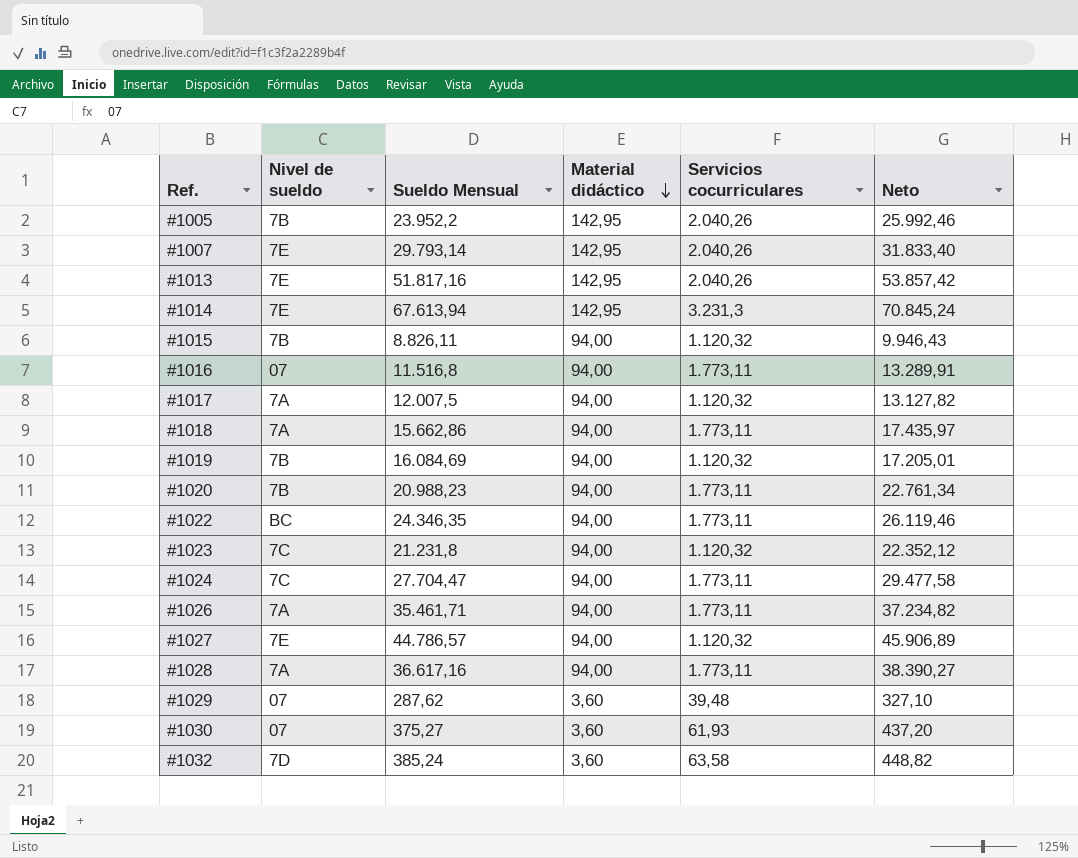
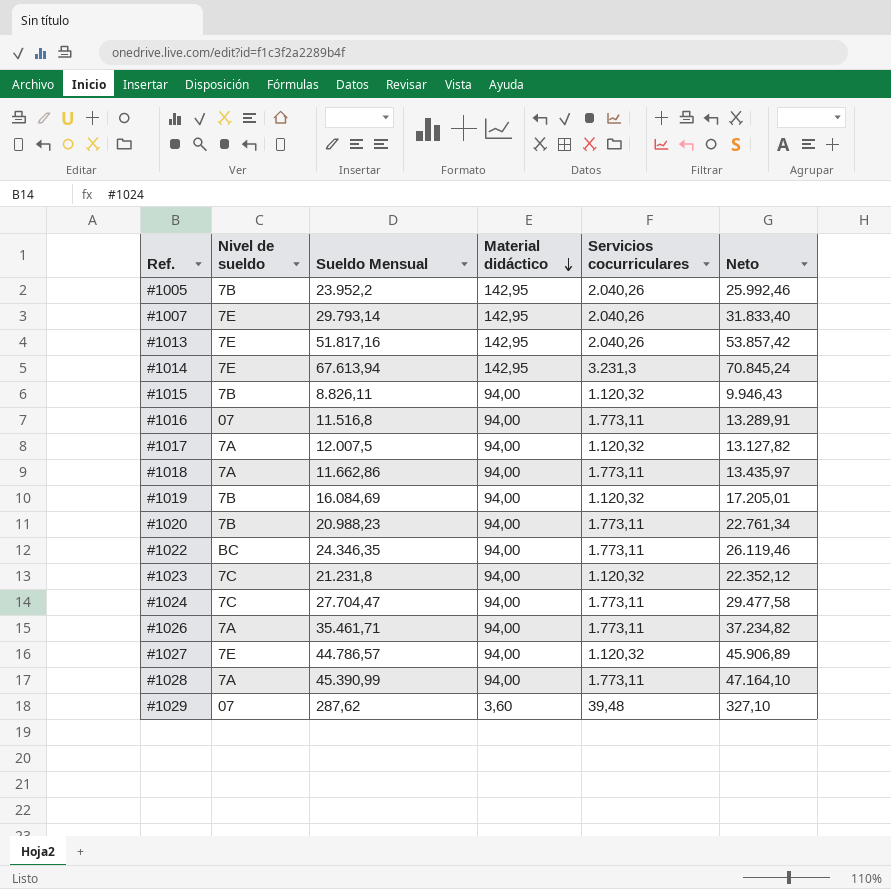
row #1030: 07 | 375,27 | 3,60 | 61,93 | 437,20 -> none
row #1032: 7D | 385,24 | 3,60 | 63,58 | 448,82 -> none
#1018 | Sueldo Mensual: 15.662,86 -> 11.662,86
#1018 | Neto: 17.435,97 -> 13.435,97
#1028 | Sueldo Mensual: 36.617,16 -> 45.390,99
#1028 | Neto: 38.390,27 -> 47.164,10

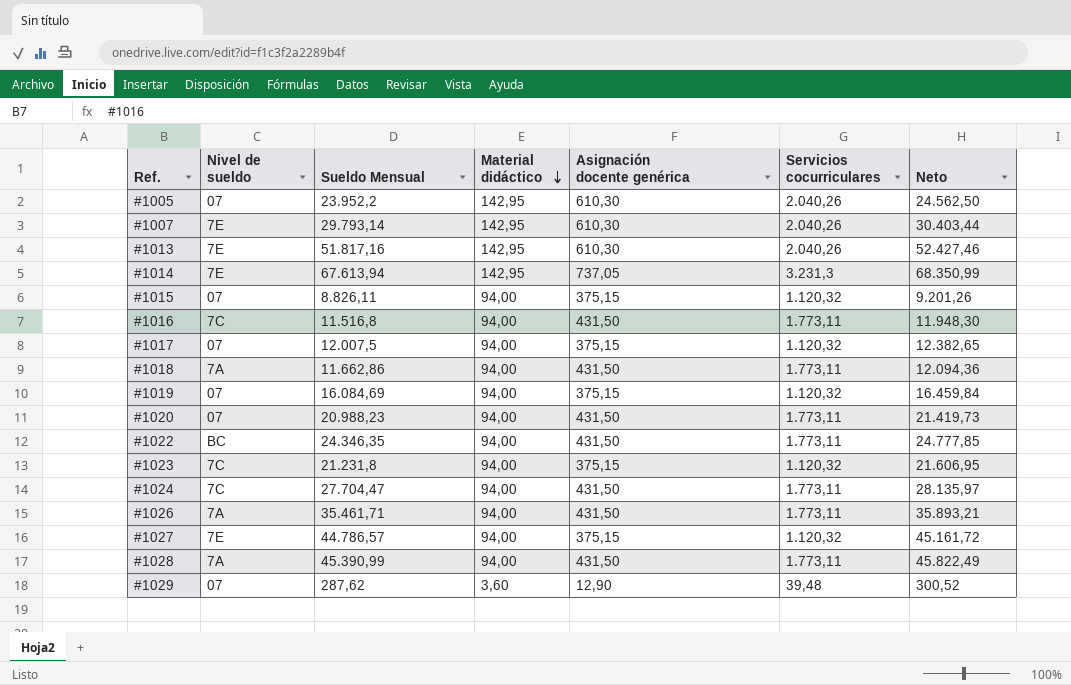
column Asignación docente genérica | position: none -> 5
column Neto | formula: [Sueldo Mensual] + [Servicios cocurriculares] -> [Sueldo Mensual] + [Asignación docente genérica]
#1005 | Nivel de sueldo: 7B -> 07
#1015 | Nivel de sueldo: 7B -> 07
#1016 | Nivel de sueldo: 07 -> 7C
#1017 | Nivel de sueldo: 7A -> 07
#1019 | Nivel de sueldo: 7B -> 07
#1020 | Nivel de sueldo: 7B -> 07

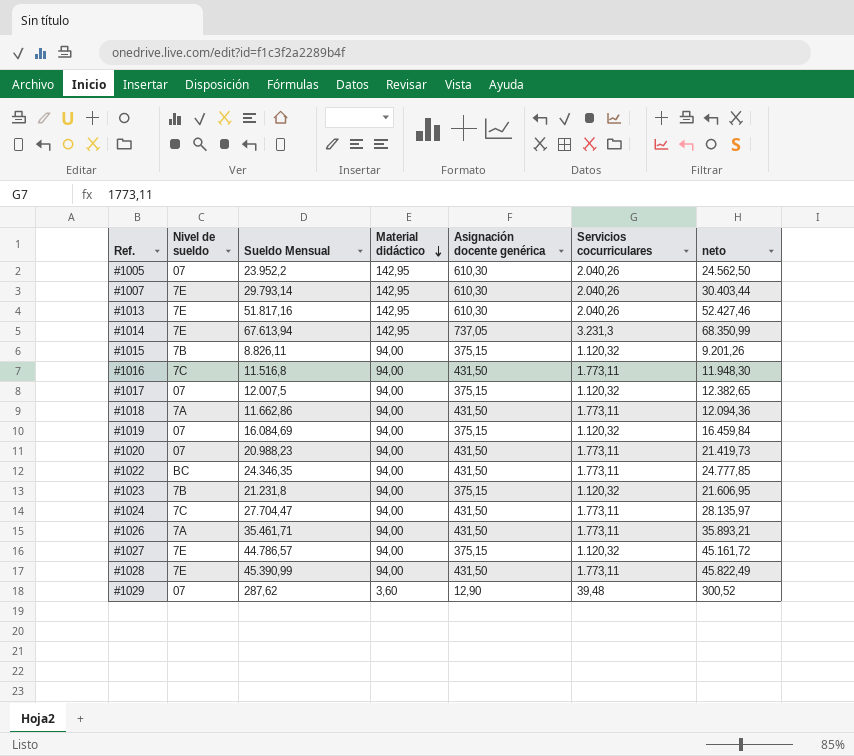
column name: Neto -> neto
#1015 | Nivel de sueldo: 07 -> 7B
#1023 | Nivel de sueldo: 7C -> 7B
#1028 | Nivel de sueldo: 7A -> 7E

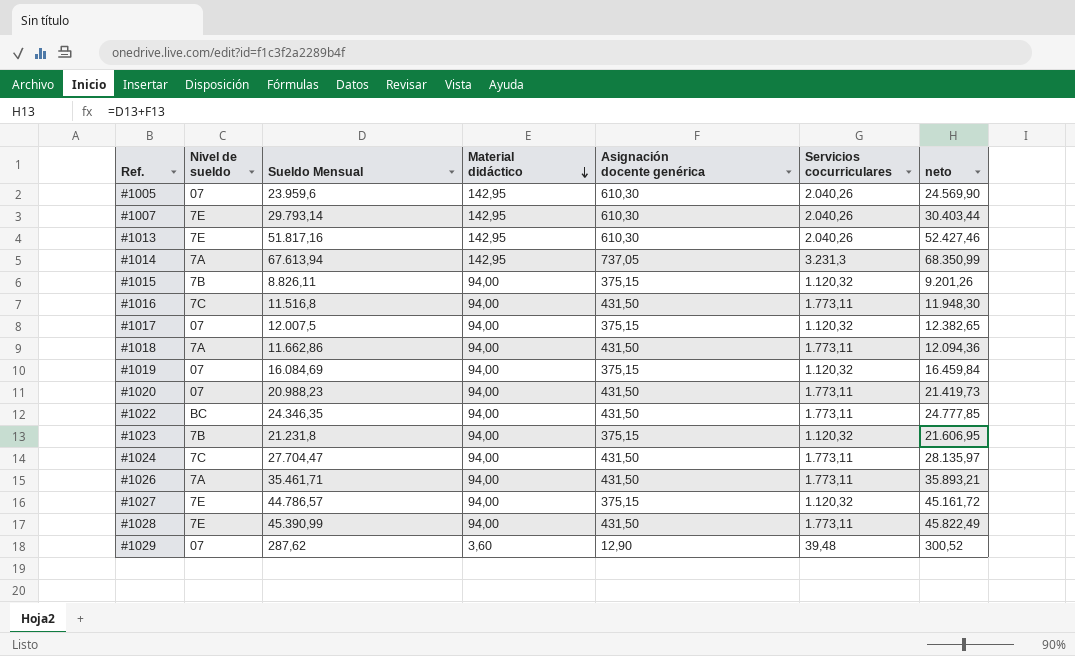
#1005 | Sueldo Mensual: 23.952,2 -> 23.959,6
#1005 | neto: 24.562,50 -> 24.569,90
#1014 | Nivel de sueldo: 7E -> 7A

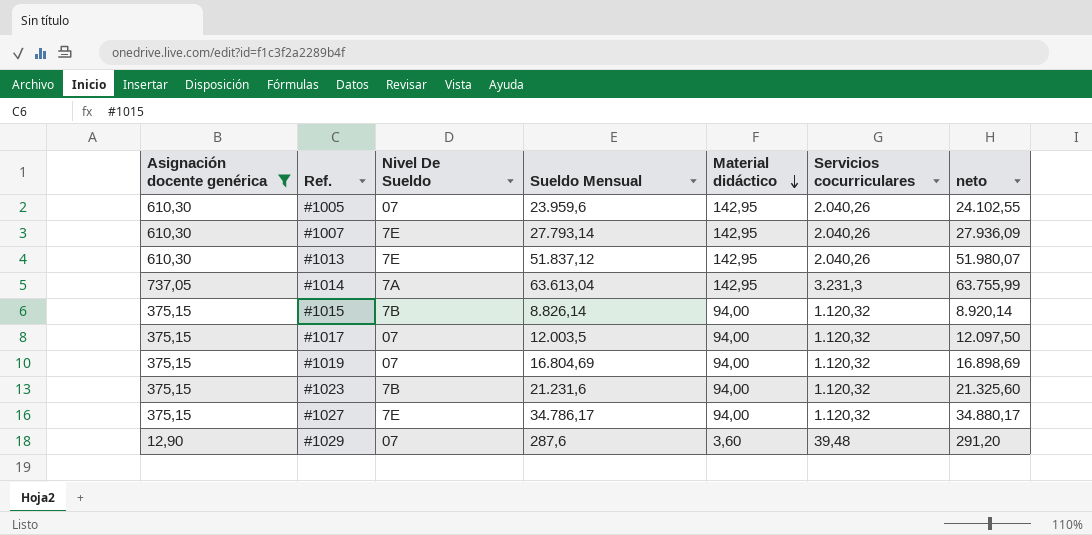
filter: none -> Asignación docente genérica != 431,50
column Asignación docente genérica | position: 5 -> 1
column name: Nivel de sueldo -> Nivel De Sueldo
column neto | formula: [Sueldo Mensual] + [Asignación docente genérica] -> [Sueldo Mensual] + [Material didáctico]
#1007 | Sueldo Mensual: 29.793,14 -> 27.793,14
#1013 | Sueldo Mensual: 51.817,16 -> 51.837,12
#1014 | Sueldo Mensual: 67.613,94 -> 63.613,04
#1015 | Sueldo Mensual: 8.826,11 -> 8.826,14
#1017 | Sueldo Mensual: 12.007,5 -> 12.003,5
#1019 | Sueldo Mensual: 16.084,69 -> 16.804,69
#1023 | Sueldo Mensual: 21.231,8 -> 21.231,6
#1027 | Sueldo Mensual: 44.786,57 -> 34.786,17
#1029 | Sueldo Mensual: 287,62 -> 287,6

